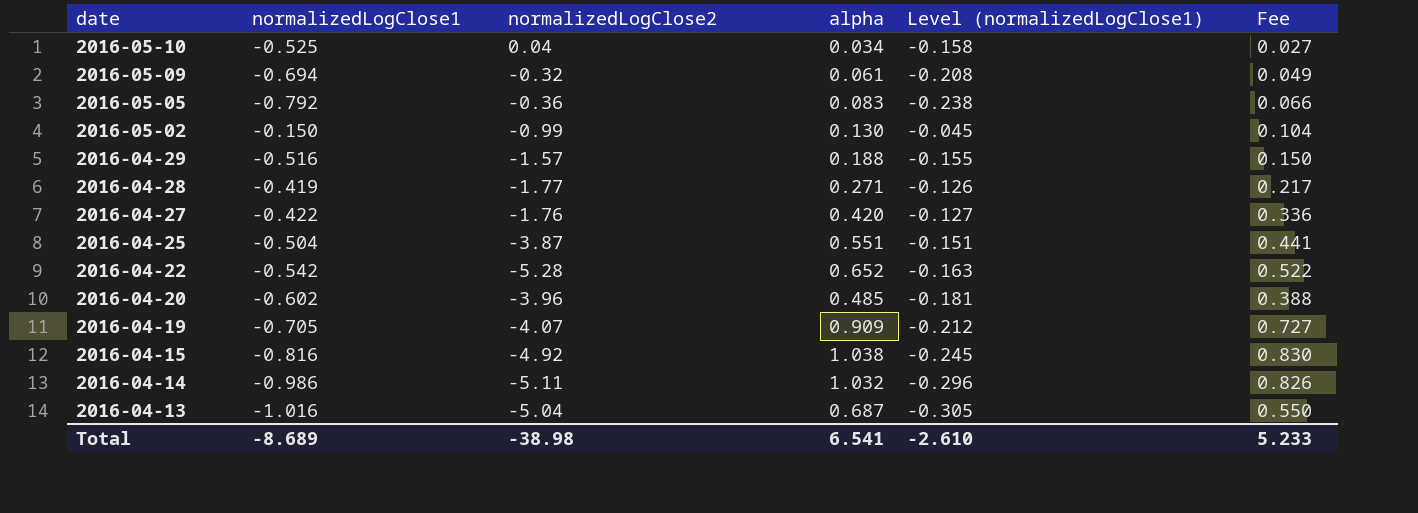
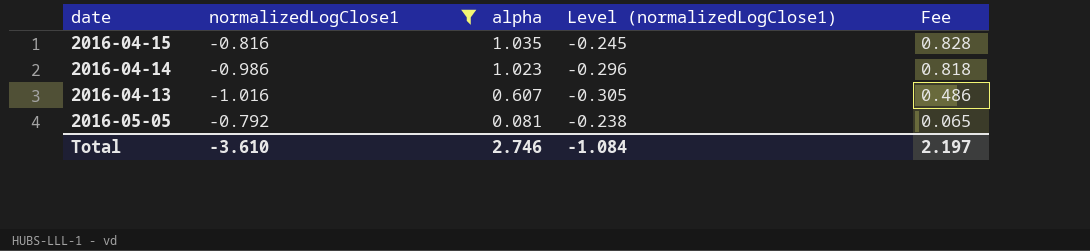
filter: none -> normalizedLogClose1 <= -0.792
row order: date descending -> alpha descending
column normalizedLogClose2 | position: 3 -> none
2016-04-15 | alpha: 1.038 -> 1.035
2016-04-15 | Fee: 0.830 -> 0.828
2016-04-14 | alpha: 1.032 -> 1.023
2016-04-14 | Fee: 0.826 -> 0.818
2016-04-13 | alpha: 0.687 -> 0.607
2016-04-13 | Fee: 0.550 -> 0.486
2016-05-05 | alpha: 0.083 -> 0.081
2016-05-05 | Fee: 0.066 -> 0.065
Total | normalizedLogClose1: -8.689 -> -3.610
Total | alpha: 6.541 -> 2.746
Total | Level (normalizedLogClose1): -2.610 -> -1.084
Total | Fee: 5.233 -> 2.197

